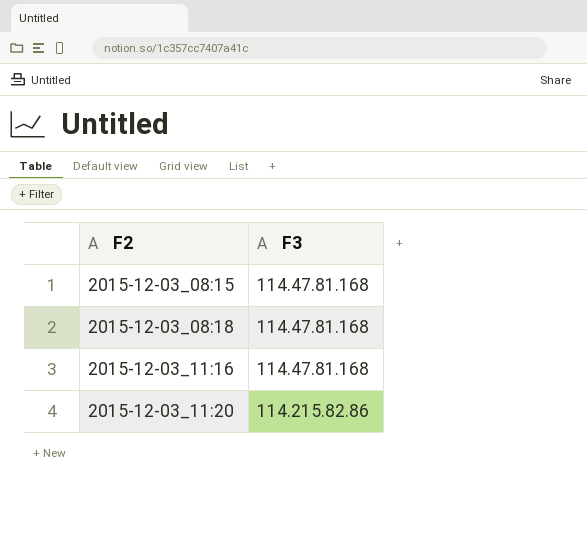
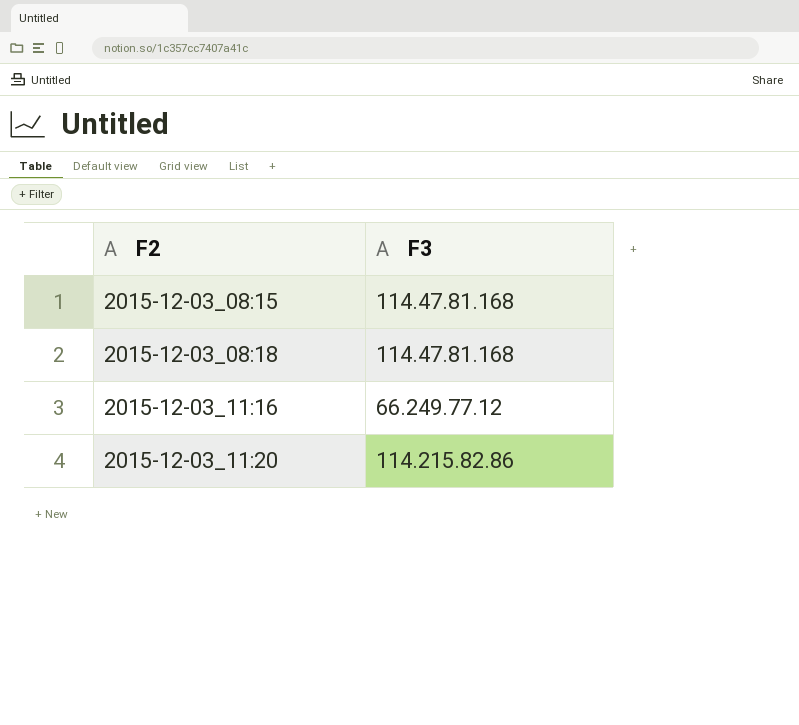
2015-12-03_11:16 | F3: 114.47.81.168 -> 66.249.77.12

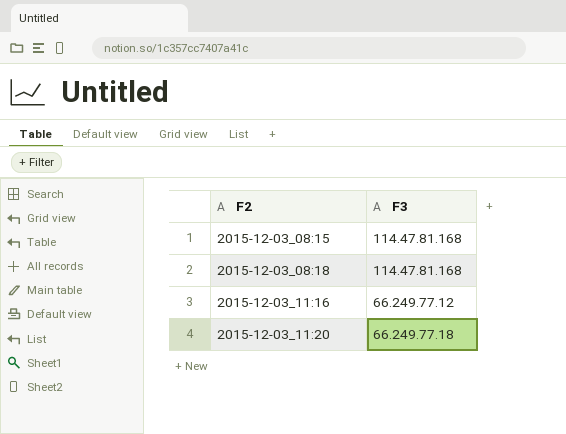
2015-12-03_11:20 | F3: 114.215.82.86 -> 66.249.77.18

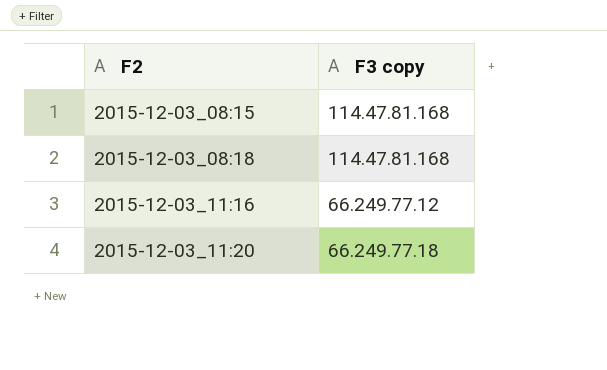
column name: F3 -> F3 copy

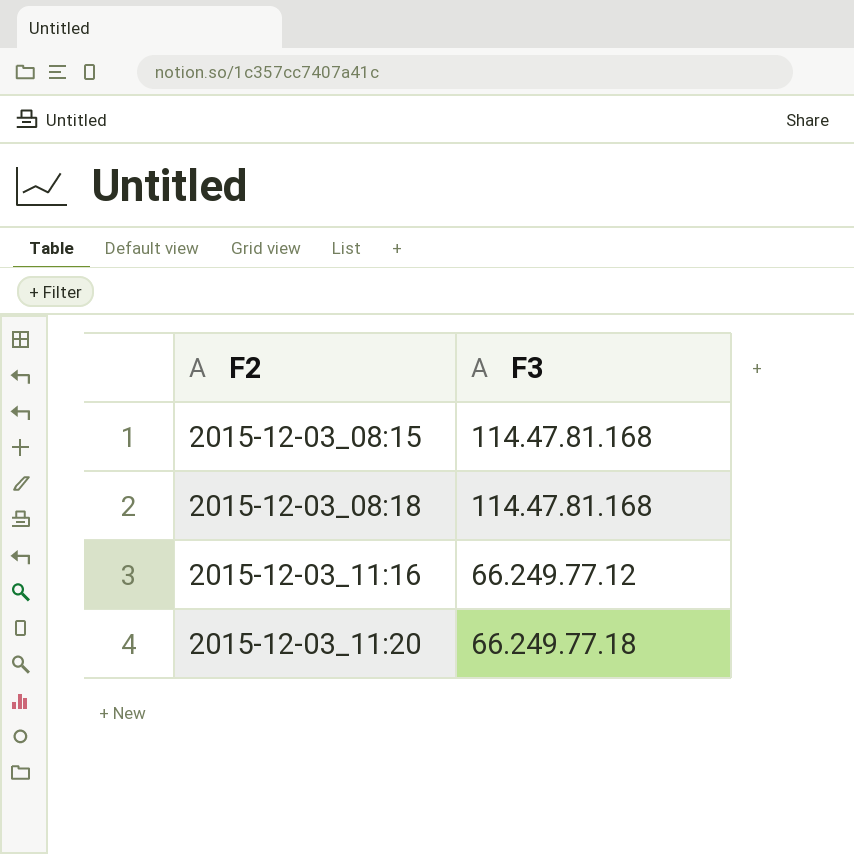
column name: F3 copy -> F3

